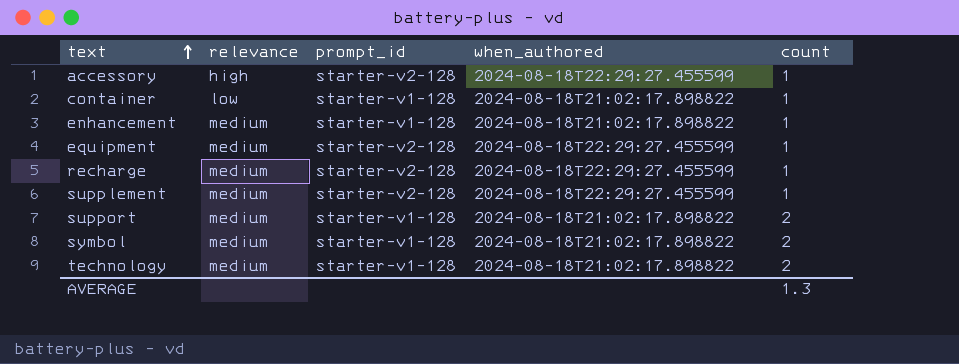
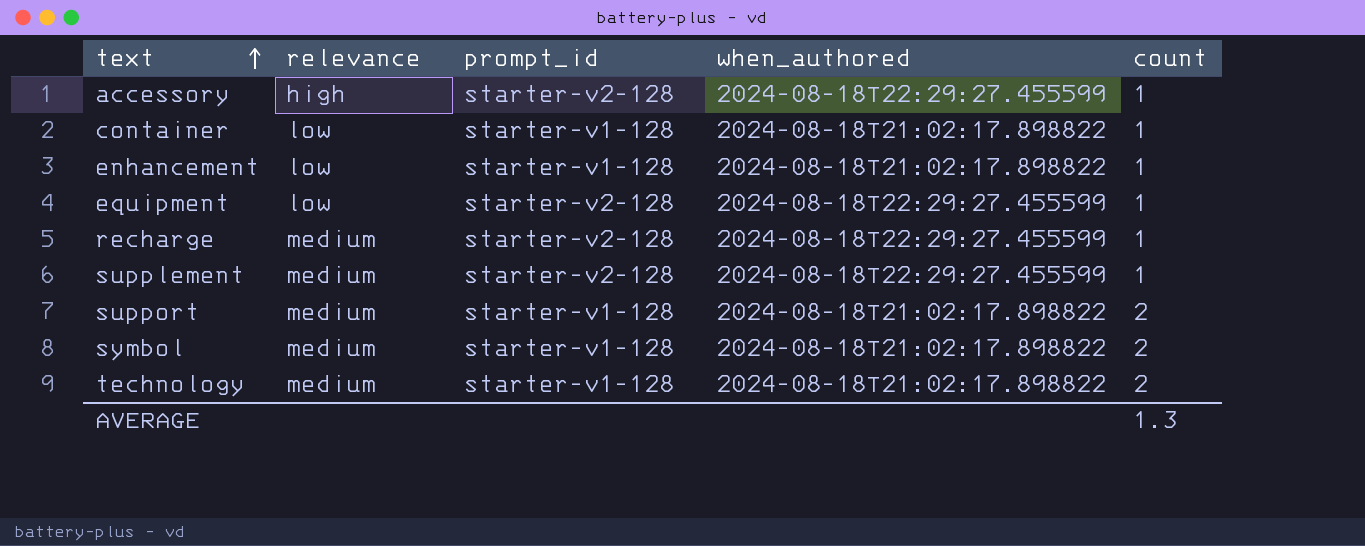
enhancement | relevance: medium -> low
equipment | relevance: medium -> low

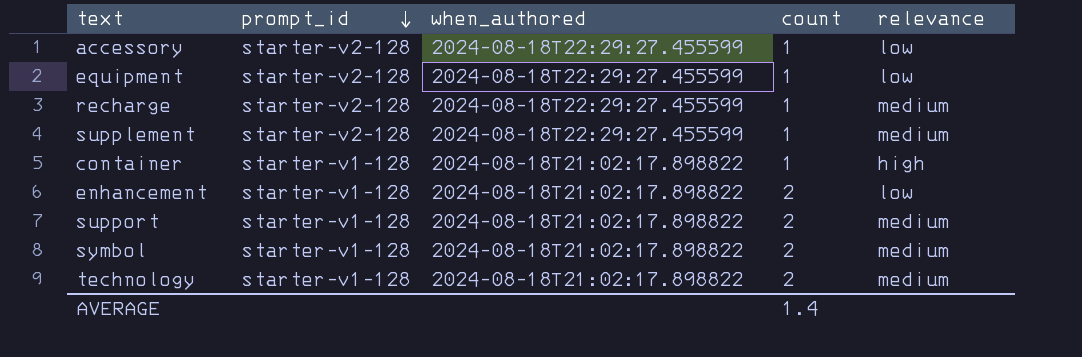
row order: text ascending -> prompt_id descending
column relevance | position: 2 -> 5
accessory | relevance: high -> low
container | relevance: low -> high
enhancement | count: 1 -> 2
AVERAGE | count: 1.3 -> 1.4

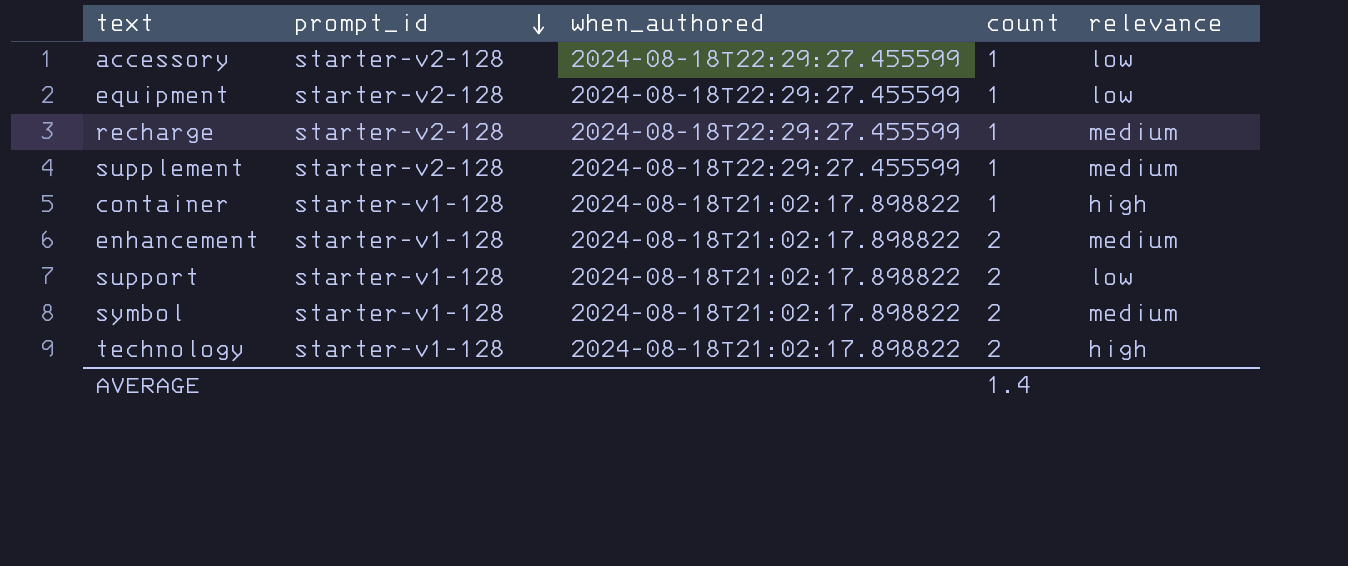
enhancement | relevance: low -> medium
support | relevance: medium -> low
technology | relevance: medium -> high

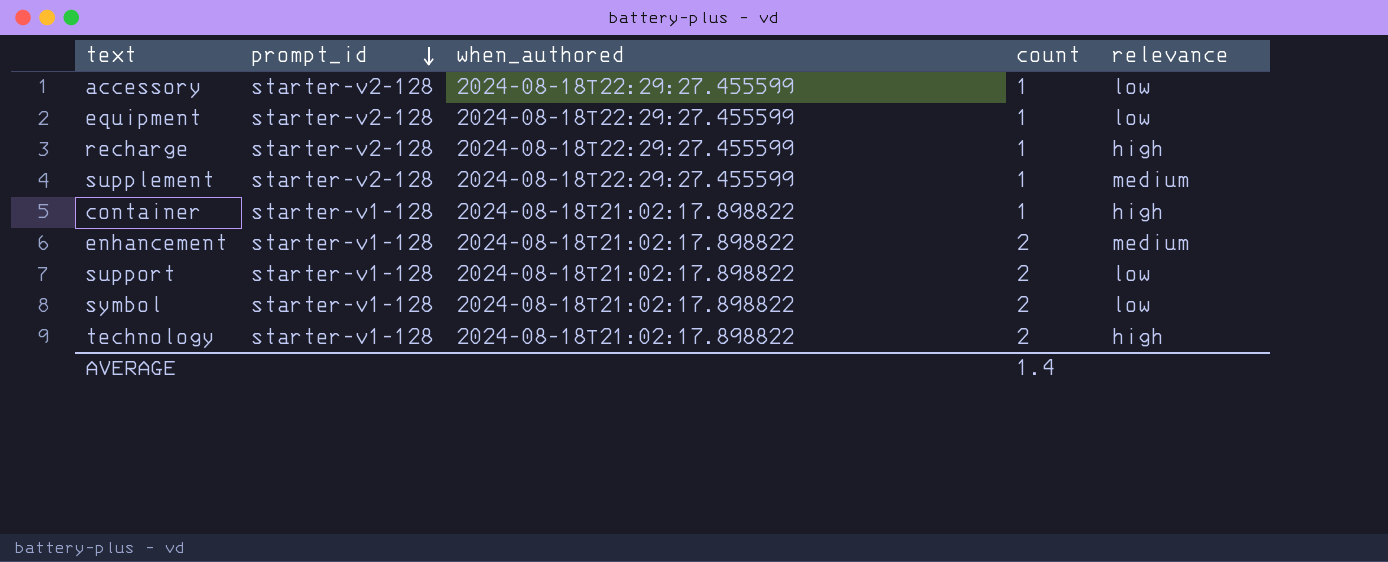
recharge | relevance: medium -> high
symbol | relevance: medium -> low

